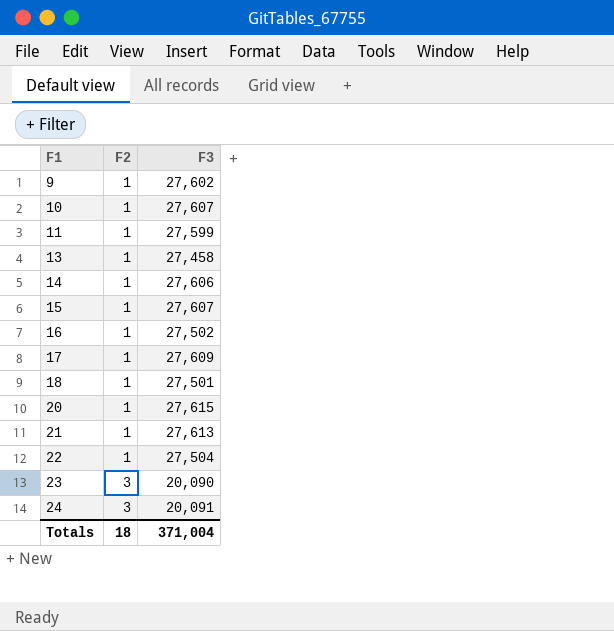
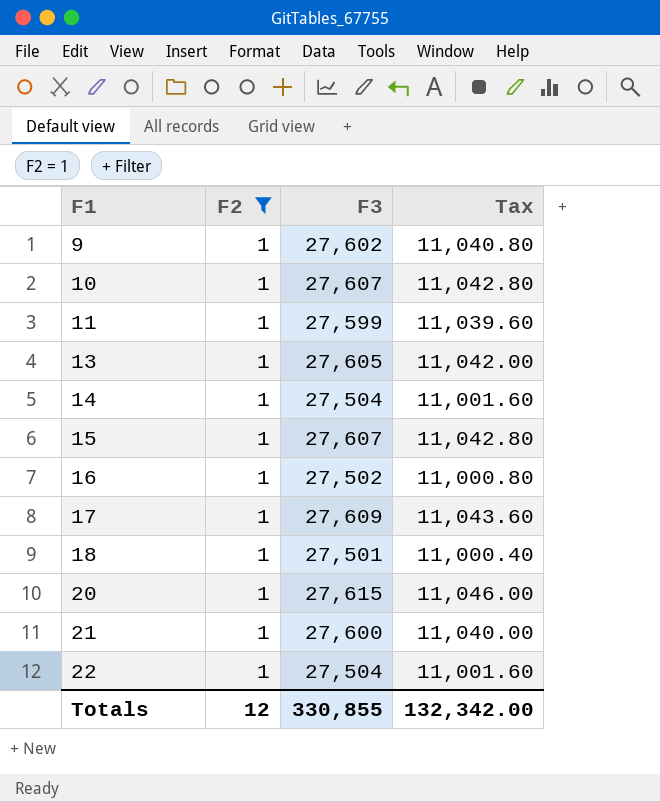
filter: none -> F2 = 1
column Tax | formula: none -> [F3] * 0.4
13 | F3: 27,458 -> 27,605
14 | F3: 27,606 -> 27,504
21 | F3: 27,613 -> 27,600
Totals | F2: 18 -> 12
Totals | F3: 371,004 -> 330,855

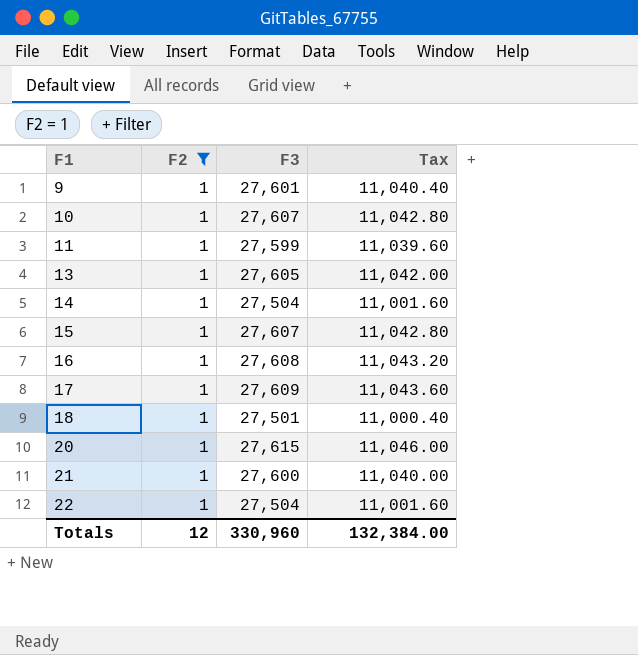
9 | F3: 27,602 -> 27,601
9 | Tax: 11,040.80 -> 11,040.40
16 | F3: 27,502 -> 27,608
16 | Tax: 11,000.80 -> 11,043.20
Totals | F3: 330,855 -> 330,960
Totals | Tax: 132,342.00 -> 132,384.00

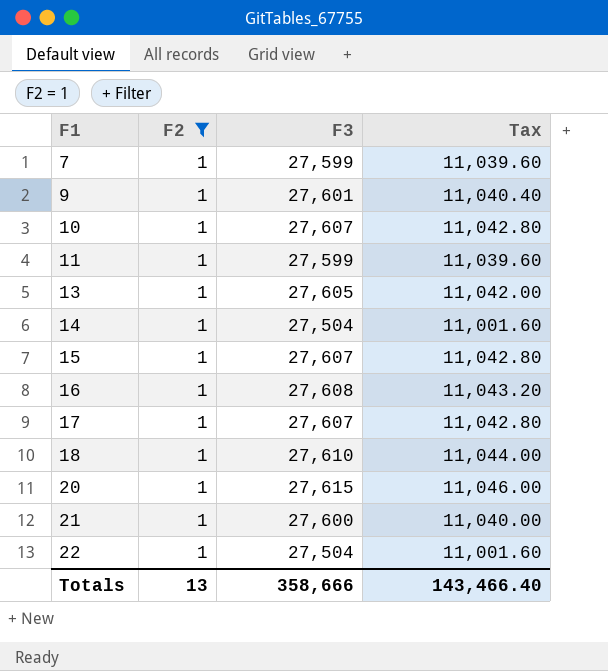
row 7: none -> 1 | 27,599 | 11,039.60
17 | F3: 27,609 -> 27,607
17 | Tax: 11,043.60 -> 11,042.80
18 | F3: 27,501 -> 27,610
18 | Tax: 11,000.40 -> 11,044.00
Totals | F2: 12 -> 13
Totals | F3: 330,960 -> 358,666
Totals | Tax: 132,384.00 -> 143,466.40

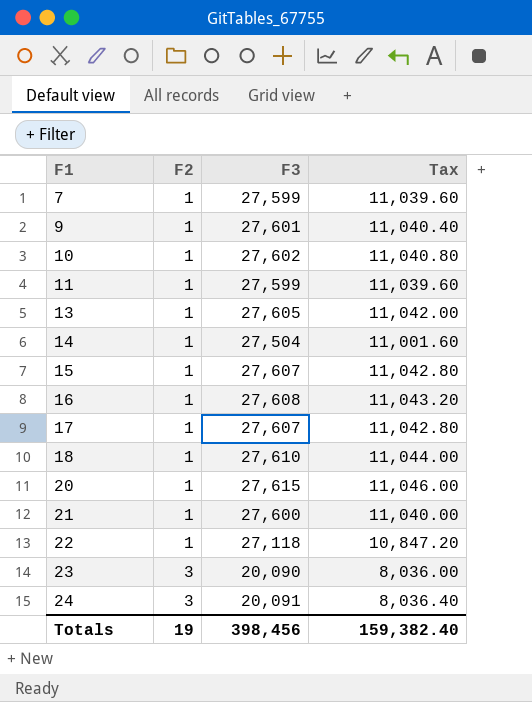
filter: F2 = 1 -> none
10 | F3: 27,607 -> 27,602
10 | Tax: 11,042.80 -> 11,040.80
22 | F3: 27,504 -> 27,118
22 | Tax: 11,001.60 -> 10,847.20
Totals | F2: 13 -> 19
Totals | F3: 358,666 -> 398,456
Totals | Tax: 143,466.40 -> 159,382.40

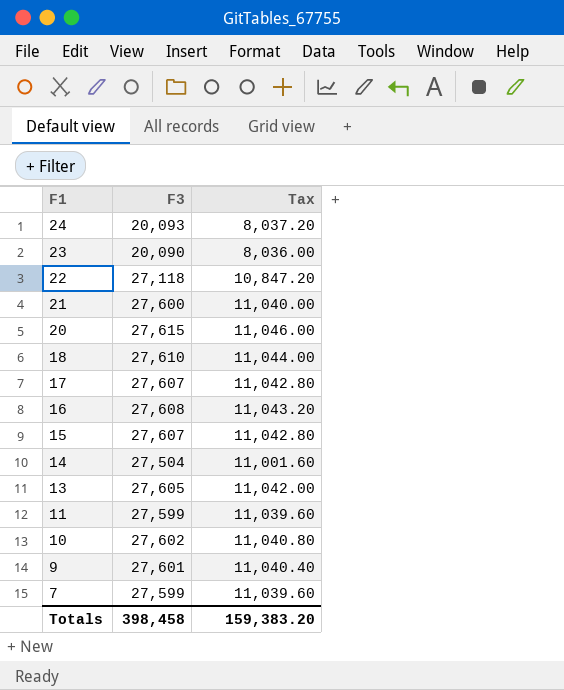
row order: F1 ascending -> F1 descending
column F2 | position: 2 -> none
24 | F3: 20,091 -> 20,093
24 | Tax: 8,036.40 -> 8,037.20
Totals | F3: 398,456 -> 398,458
Totals | Tax: 159,382.40 -> 159,383.20

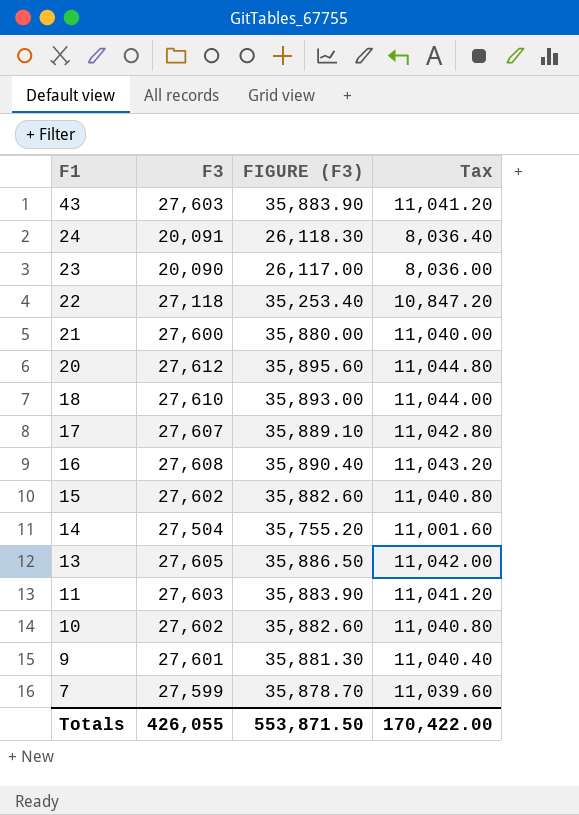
column FIGURE (F3) | formula: none -> [F3] * 1.3
row 43: none -> 27,603 | 35,883.90 | 11,041.20
24 | F3: 20,093 -> 20,091
24 | Tax: 8,037.20 -> 8,036.40
20 | F3: 27,615 -> 27,612
20 | Tax: 11,046.00 -> 11,044.80
15 | F3: 27,607 -> 27,602
15 | Tax: 11,042.80 -> 11,040.80
11 | F3: 27,599 -> 27,603
11 | Tax: 11,039.60 -> 11,041.20
Totals | F3: 398,458 -> 426,055
Totals | Tax: 159,383.20 -> 170,422.00

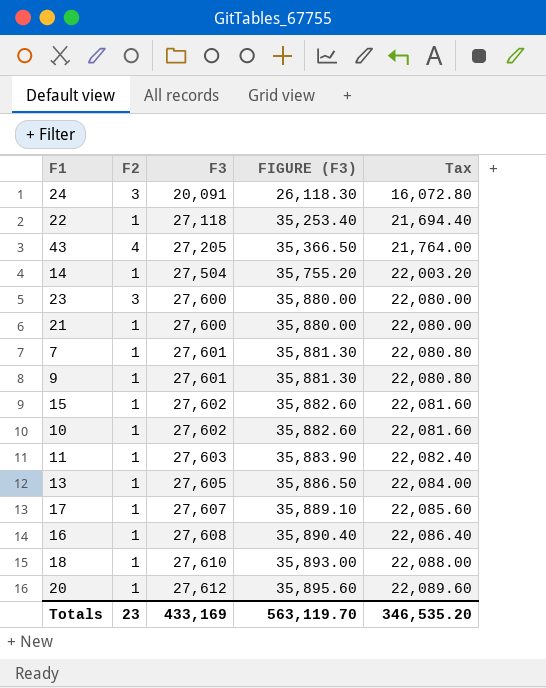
row order: F1 descending -> F3 ascending
column F2 | position: none -> 2
column Tax | formula: [F3] * 0.4 -> [F3] * 0.8
43 | F3: 27,603 -> 27,205
43 | FIGURE (F3): 35,883.90 -> 35,366.50
23 | F3: 20,090 -> 27,600
23 | FIGURE (F3): 26,117.00 -> 35,880.00
7 | F3: 27,599 -> 27,601
7 | FIGURE (F3): 35,878.70 -> 35,881.30
Totals | F3: 426,055 -> 433,169
Totals | FIGURE (F3): 553,871.50 -> 563,119.70
Totals | Tax: 170,422.00 -> 346,535.20

